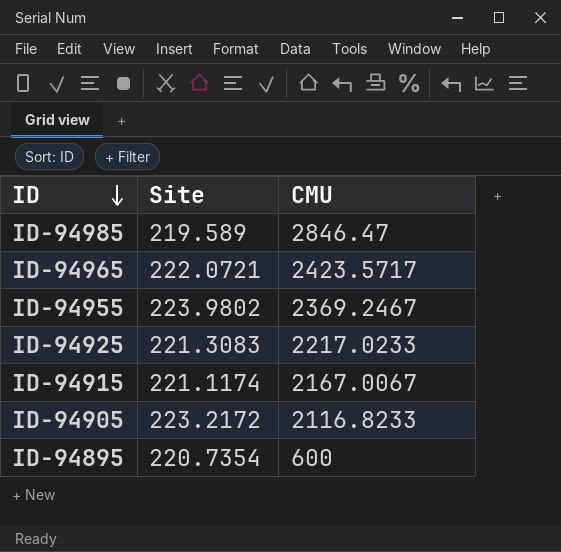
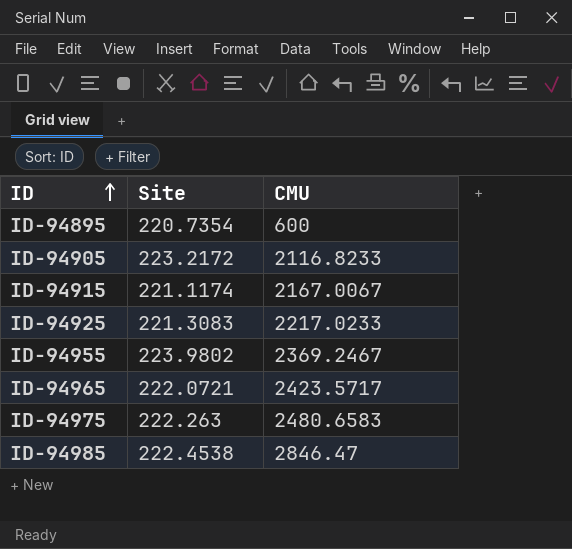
row order: ID descending -> ID ascending
row ID-94975: none -> 222.263 | 2480.6583
ID-94985 | Site: 219.589 -> 222.4538

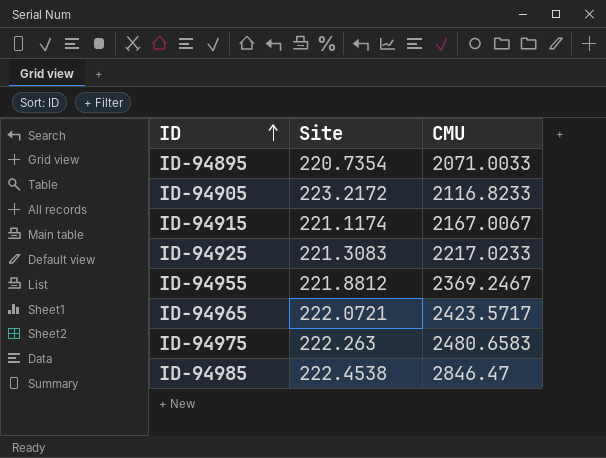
ID-94895 | CMU: 600 -> 2071.0033
ID-94955 | Site: 223.9802 -> 221.8812

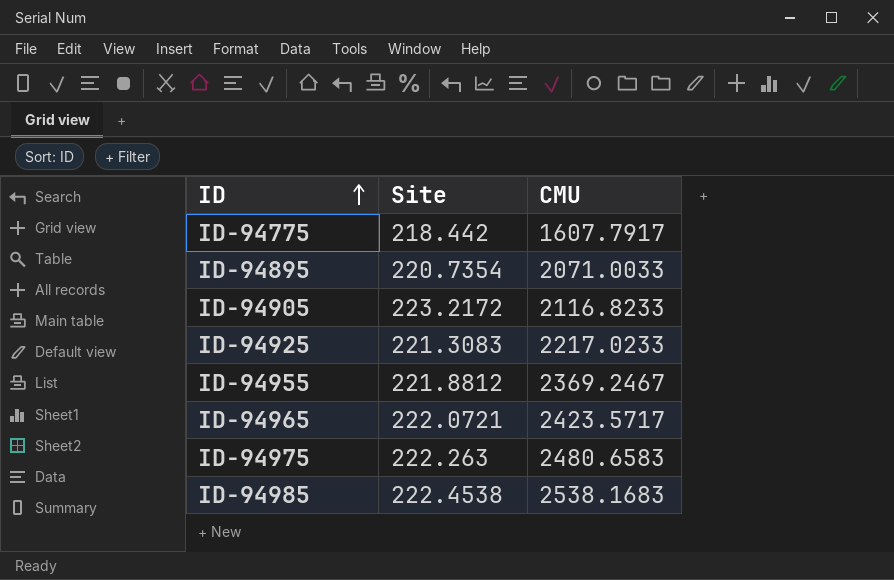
row ID-94915: 221.1174 | 2167.0067 -> none
row ID-94775: none -> 218.442 | 1607.7917
ID-94985 | CMU: 2846.47 -> 2538.1683

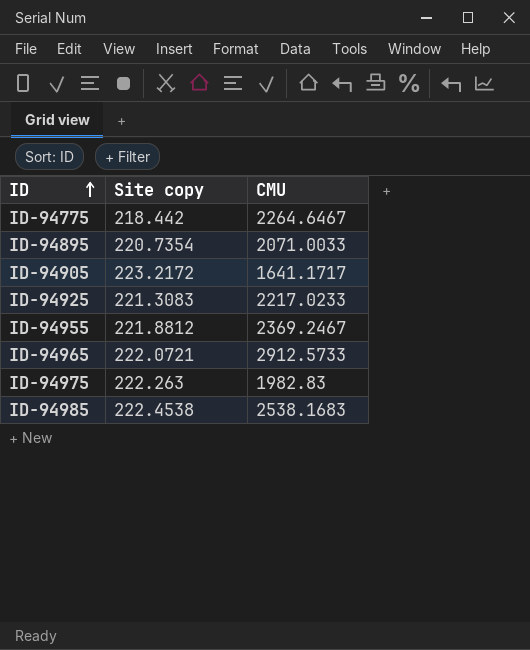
column name: Site -> Site copy
ID-94775 | CMU: 1607.7917 -> 2264.6467
ID-94905 | CMU: 2116.8233 -> 1641.1717
ID-94965 | CMU: 2423.5717 -> 2912.5733
ID-94975 | CMU: 2480.6583 -> 1982.83

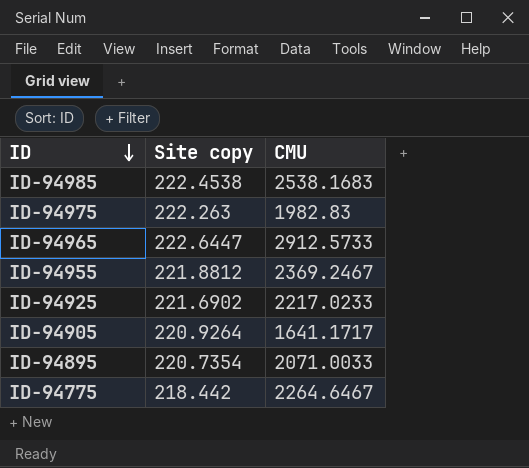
row order: ID ascending -> ID descending
ID-94965 | Site copy: 222.0721 -> 222.6447
ID-94925 | Site copy: 221.3083 -> 221.6902
ID-94905 | Site copy: 223.2172 -> 220.9264

